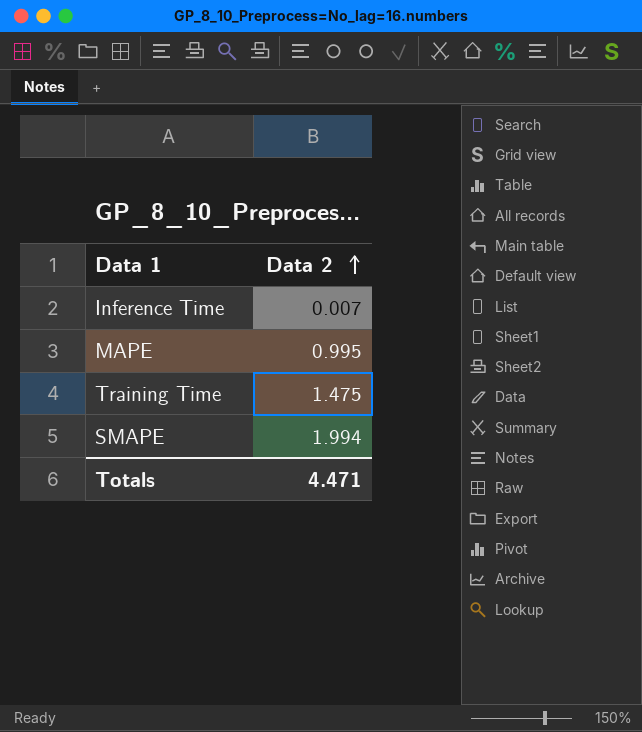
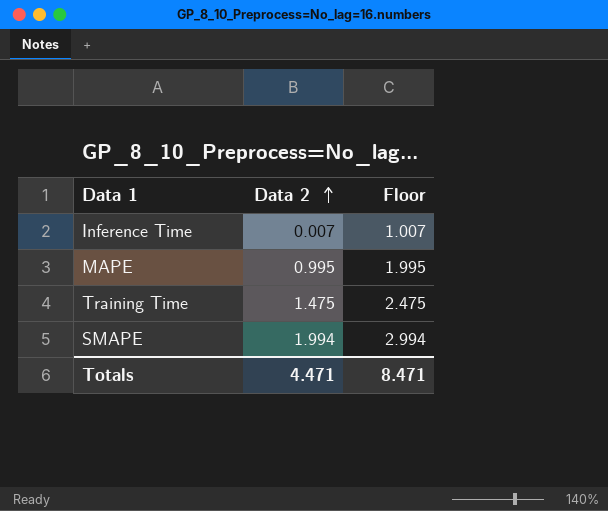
column Floor | formula: none -> [Data 2] + 1

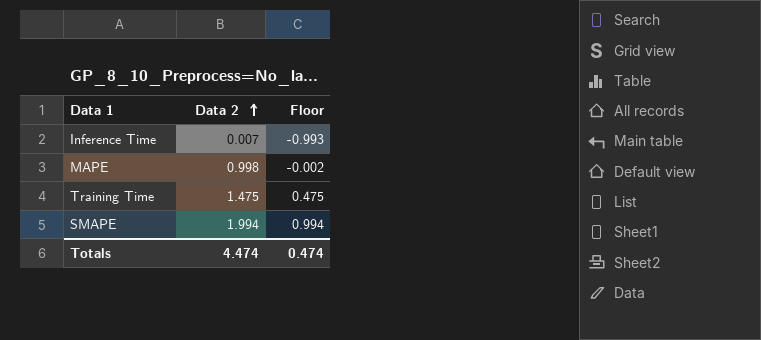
column Floor | formula: [Data 2] + 1 -> [Data 2] - 1
MAPE | Data 2: 0.995 -> 0.998
Totals | Data 2: 4.471 -> 4.474
Totals | Floor: 8.471 -> 0.474

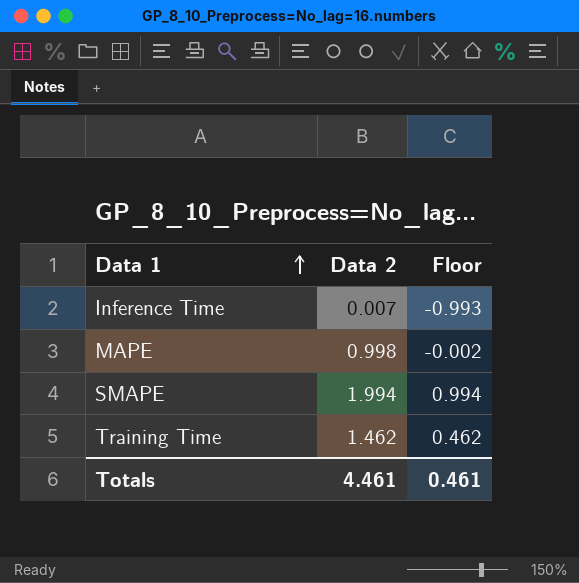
row order: Data 2 ascending -> Data 1 ascending
Training Time | Data 2: 1.475 -> 1.462
Training Time | Floor: 0.475 -> 0.462
Totals | Data 2: 4.474 -> 4.461
Totals | Floor: 0.474 -> 0.461

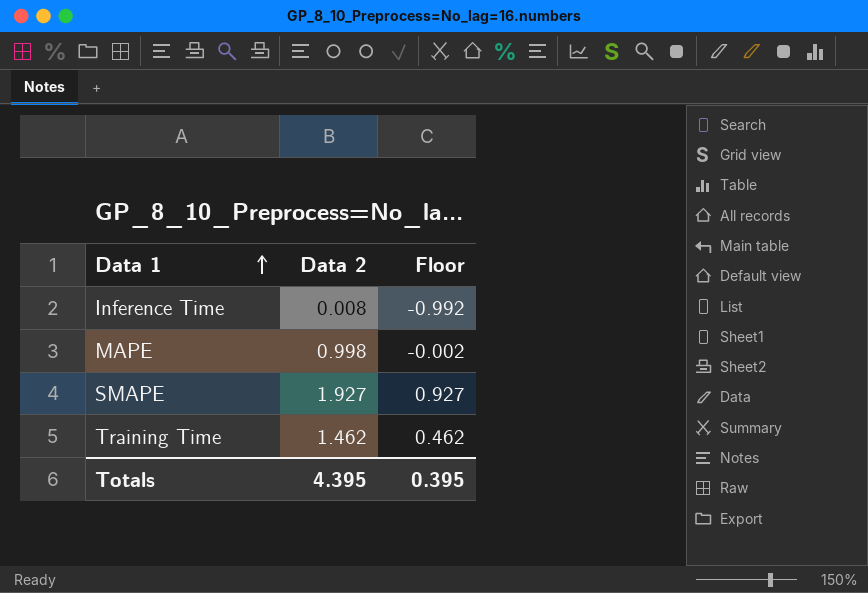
Inference Time | Data 2: 0.007 -> 0.008
Inference Time | Floor: -0.993 -> -0.992
SMAPE | Data 2: 1.994 -> 1.927
SMAPE | Floor: 0.994 -> 0.927
Totals | Data 2: 4.461 -> 4.395
Totals | Floor: 0.461 -> 0.395

